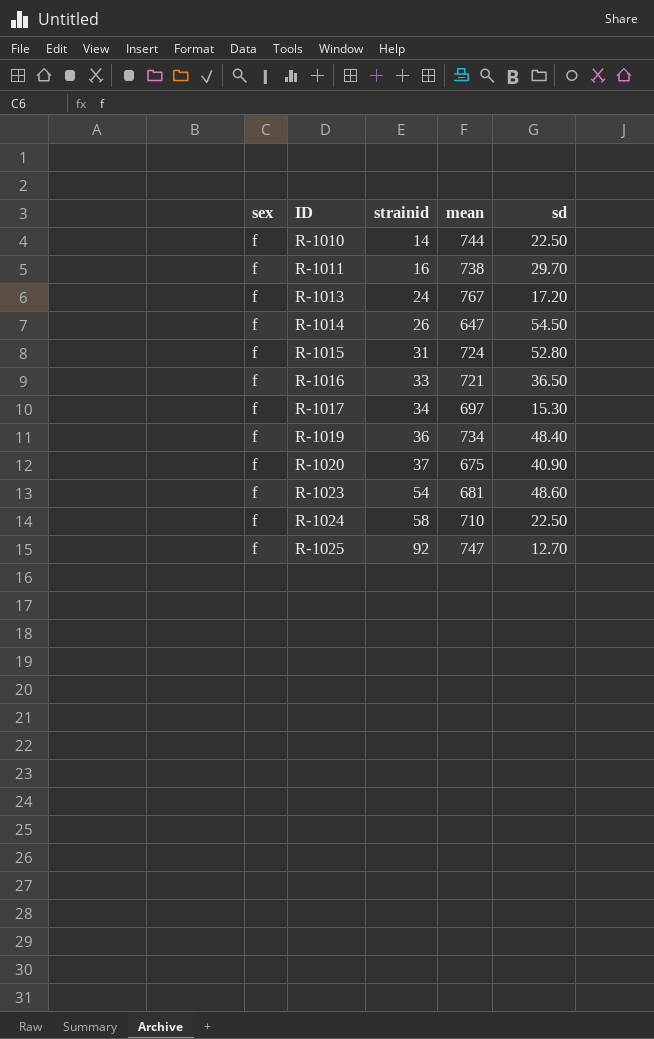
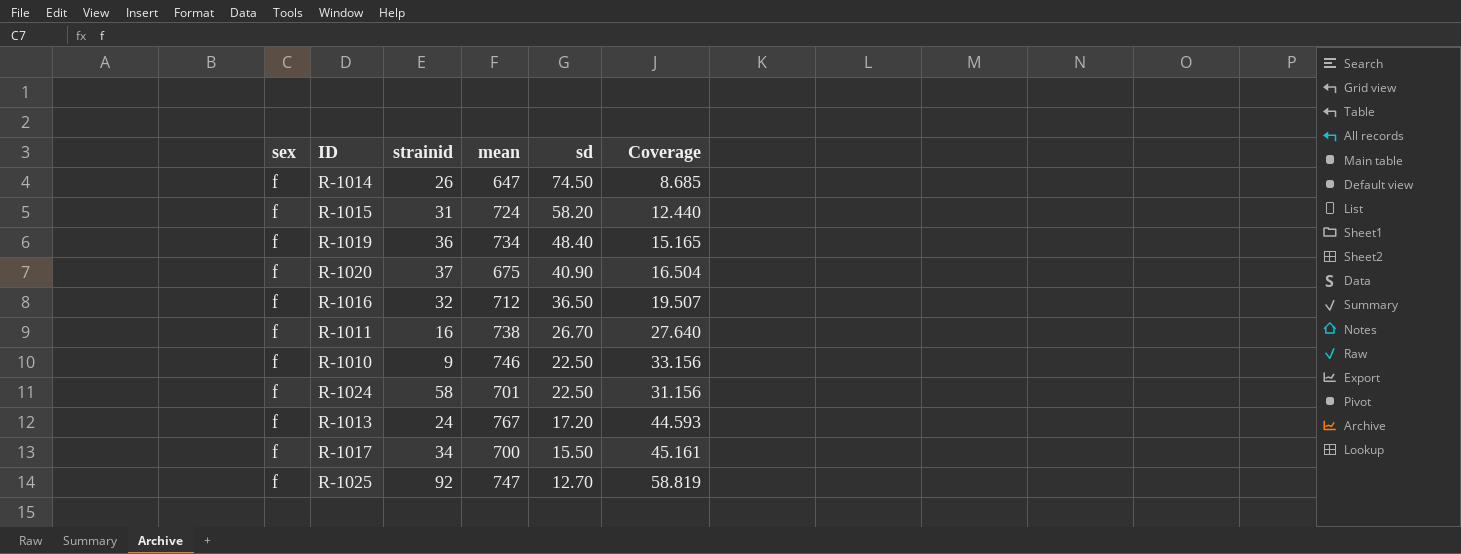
row order: ID ascending -> sd descending
column Coverage | formula: none -> [mean] / [sd]
row R-1023: f | 54 | 681 | 48.60 -> none
R-1014 | sd: 54.50 -> 74.50
R-1015 | sd: 52.80 -> 58.20
R-1016 | strainid: 33 -> 32
R-1016 | mean: 721 -> 712
R-1011 | sd: 29.70 -> 26.70
R-1010 | strainid: 14 -> 9
R-1010 | mean: 744 -> 746
R-1024 | mean: 710 -> 701
R-1017 | mean: 697 -> 700
R-1017 | sd: 15.30 -> 15.50

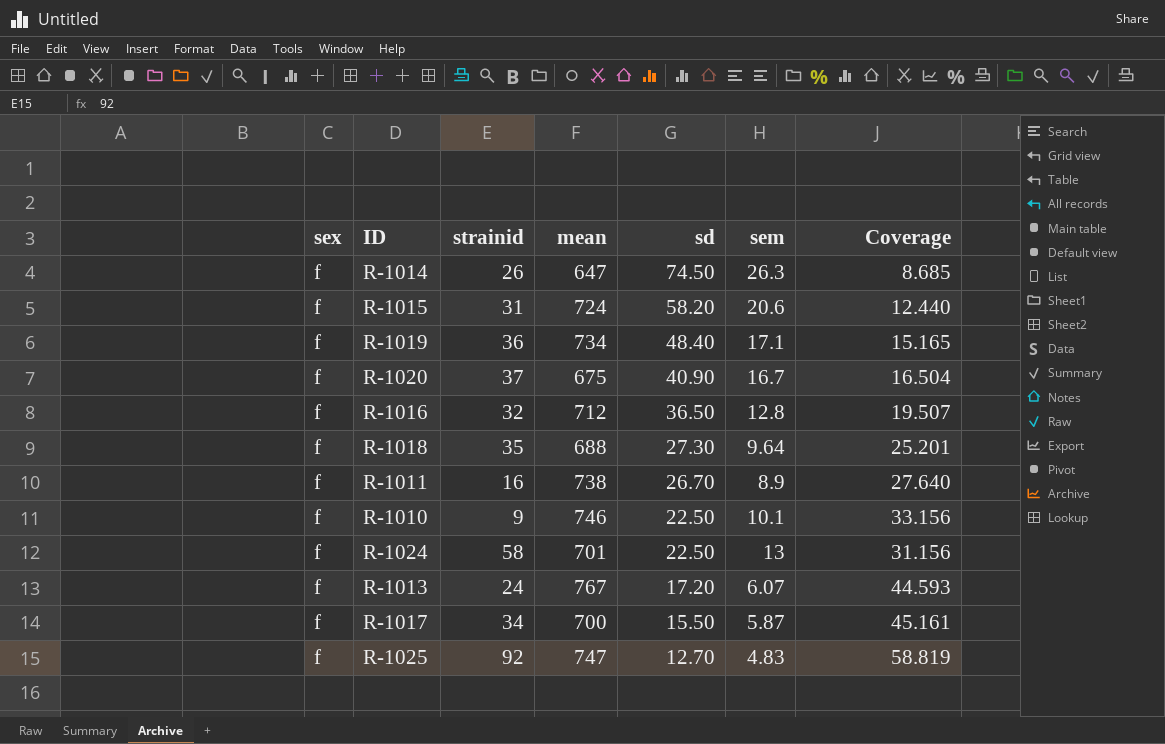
column sem | position: none -> 6
row R-1018: none -> f | 35 | 688 | 27.30 | 9.64 | 25.201

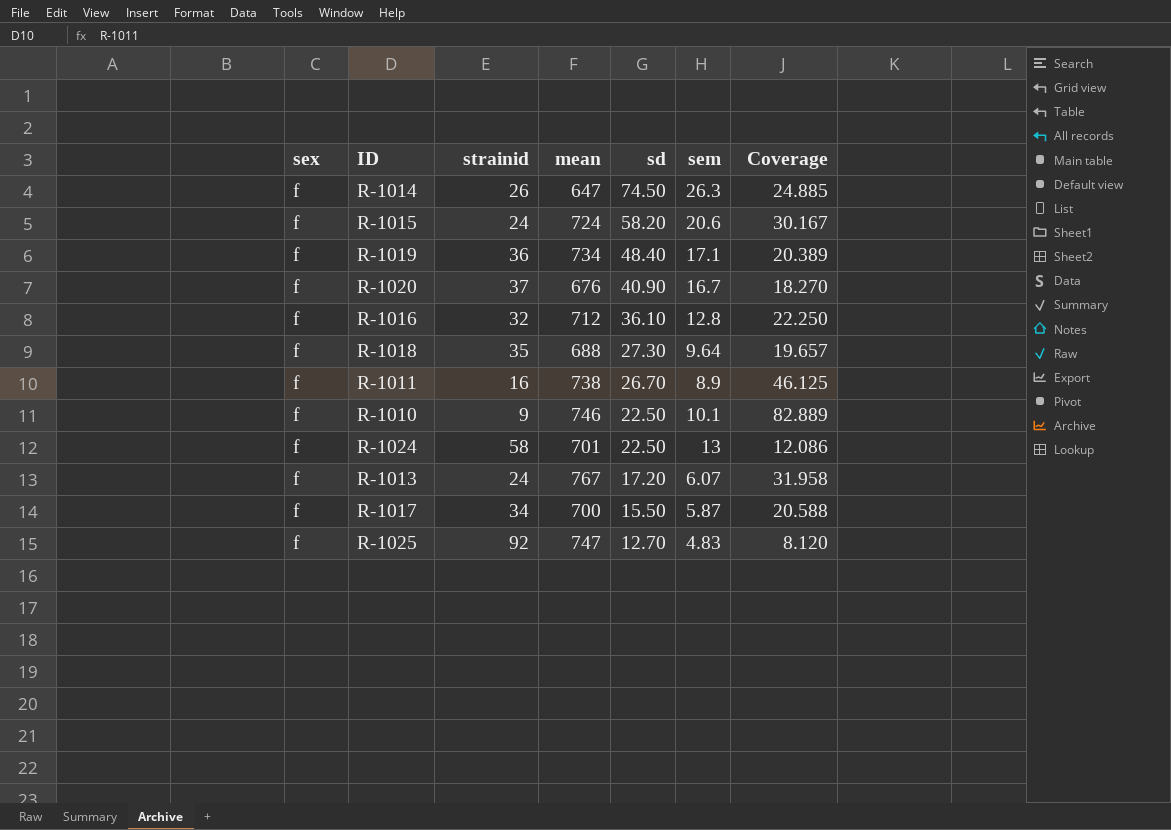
column Coverage | formula: [mean] / [sd] -> [mean] / [strainid]
R-1015 | strainid: 31 -> 24
R-1020 | mean: 675 -> 676
R-1016 | sd: 36.50 -> 36.10

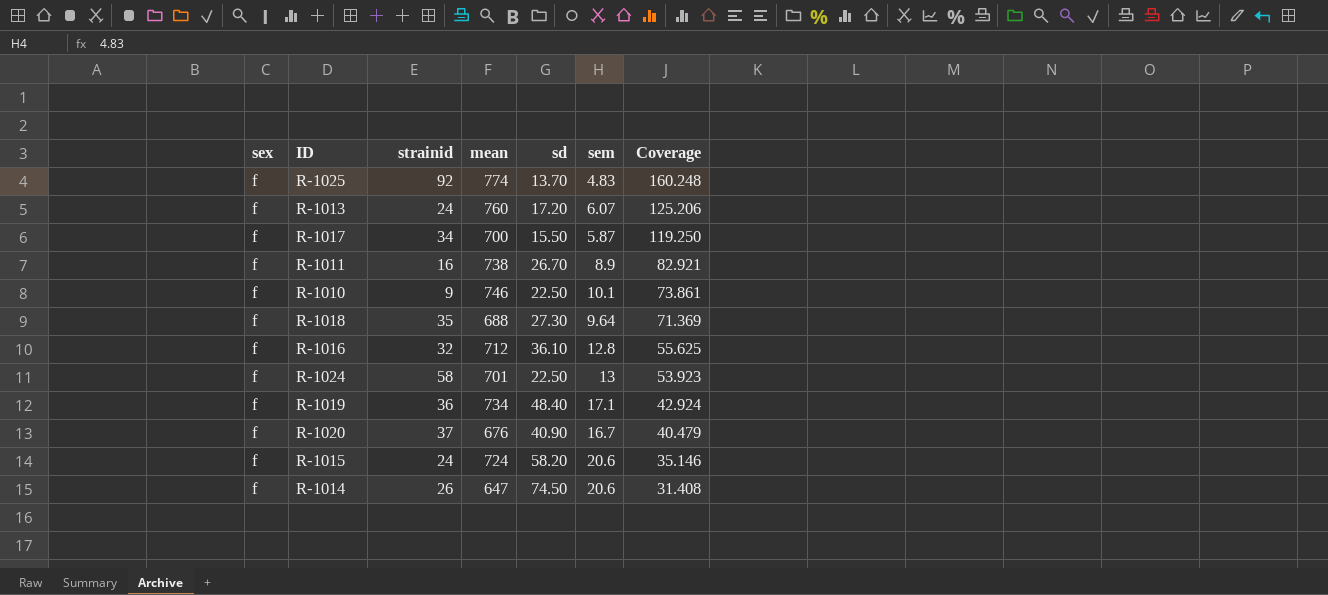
row order: sd descending -> Coverage descending
column Coverage | formula: [mean] / [strainid] -> [mean] / [sem]
R-1025 | mean: 747 -> 774
R-1025 | sd: 12.70 -> 13.70
R-1013 | mean: 767 -> 760
R-1014 | sem: 26.3 -> 20.6

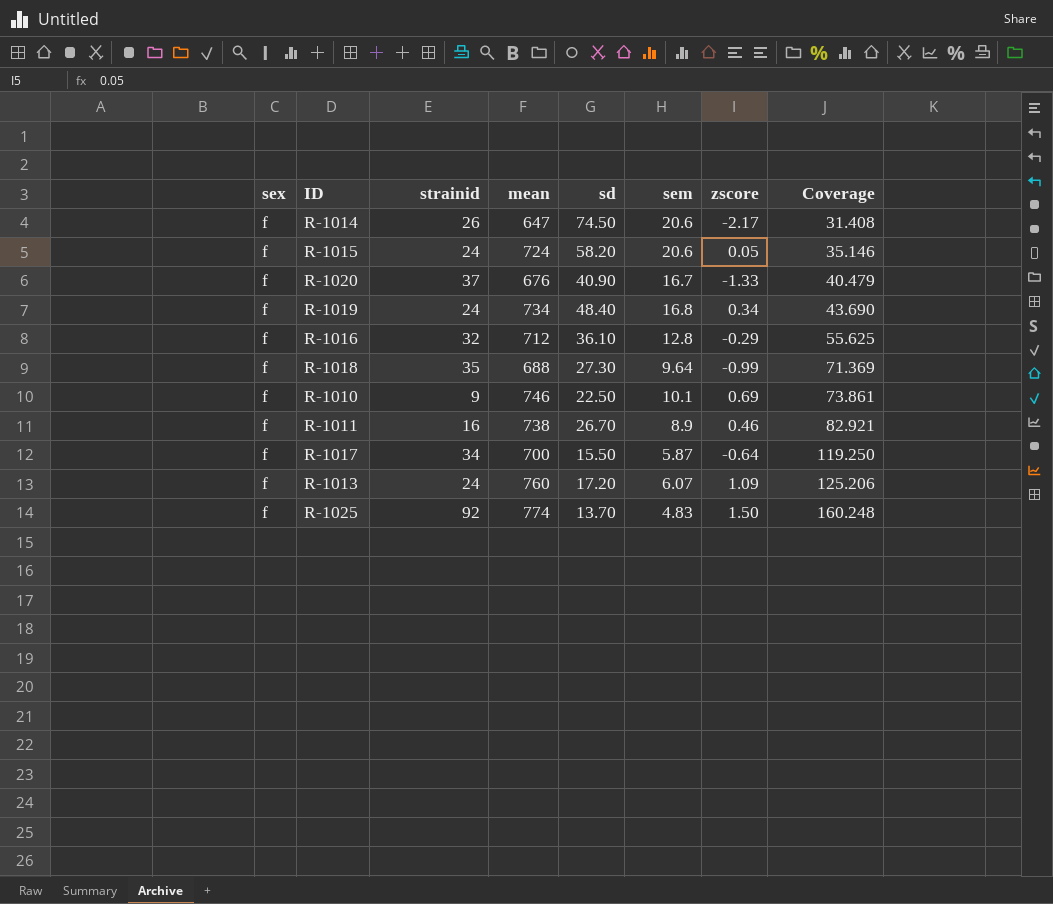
row order: Coverage descending -> Coverage ascending
column zscore | position: none -> 7
row R-1024: f | 58 | 701 | 22.50 | 13 | 53.923 -> none
R-1019 | strainid: 36 -> 24
R-1019 | sem: 17.1 -> 16.8
R-1019 | Coverage: 42.924 -> 43.690

